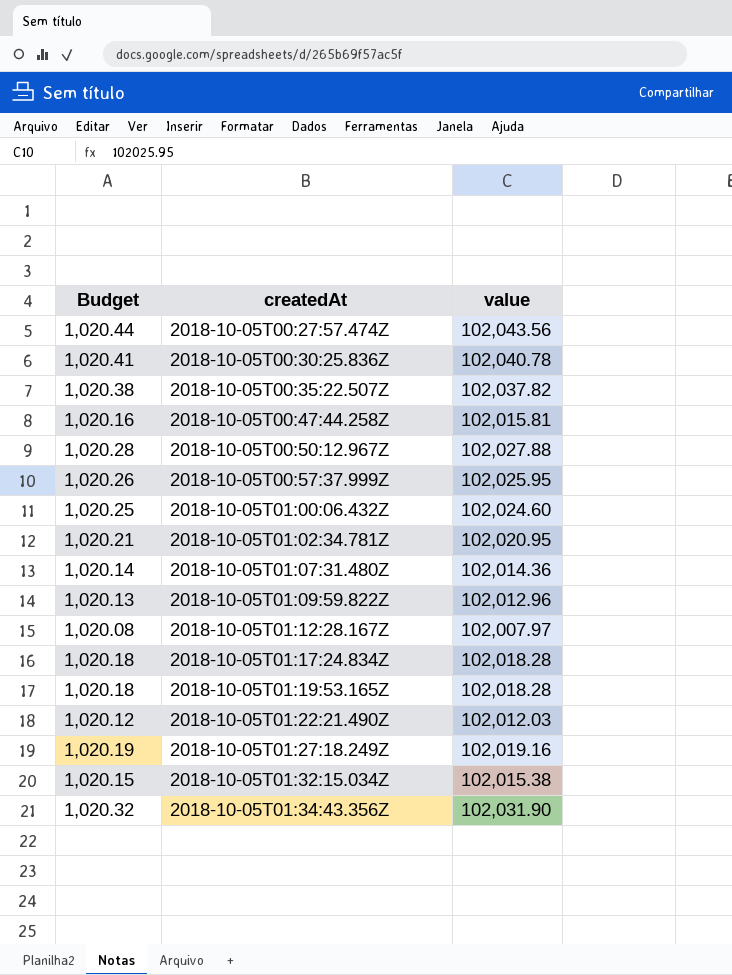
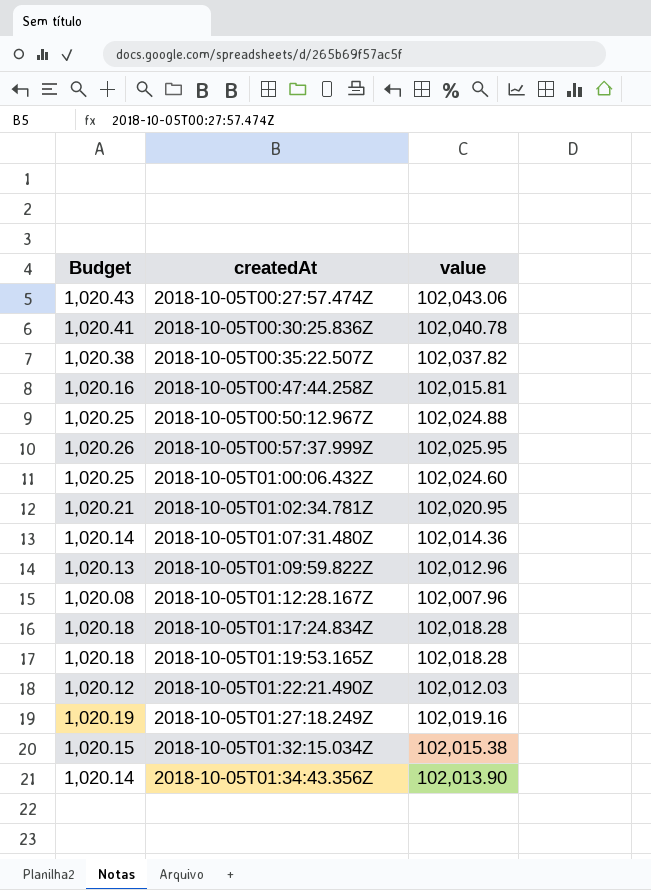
2018-10-05T00:27:57.474Z | Budget: 1,020.44 -> 1,020.43
2018-10-05T00:27:57.474Z | value: 102,043.56 -> 102,043.06
2018-10-05T00:50:12.967Z | Budget: 1,020.28 -> 1,020.25
2018-10-05T00:50:12.967Z | value: 102,027.88 -> 102,024.88
2018-10-05T01:12:28.167Z | value: 102,007.97 -> 102,007.96
2018-10-05T01:34:43.356Z | Budget: 1,020.32 -> 1,020.14
2018-10-05T01:34:43.356Z | value: 102,031.90 -> 102,013.90

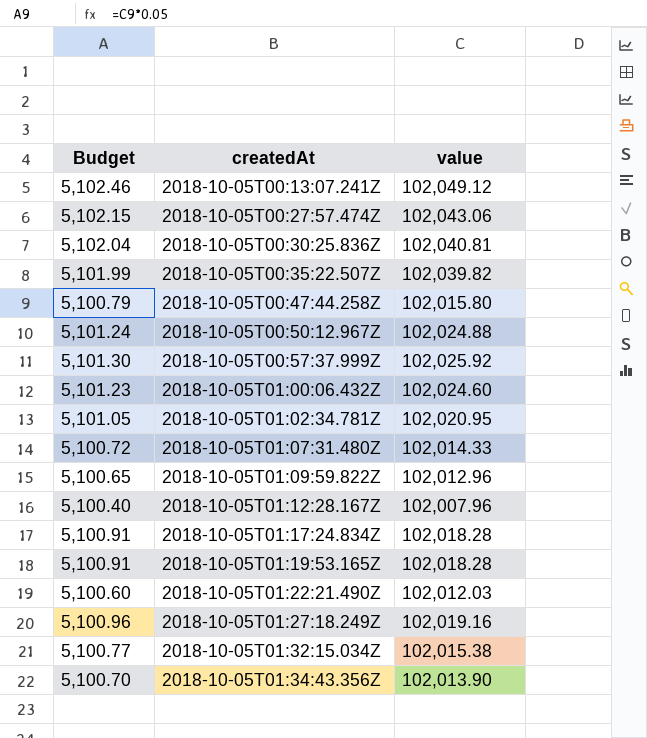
column Budget | formula: [value] * 0.01 -> [value] * 0.05
row 2018-10-05T00:13:07.241Z: none -> 5,102.46 | 102,049.12
2018-10-05T00:30:25.836Z | value: 102,040.78 -> 102,040.81
2018-10-05T00:35:22.507Z | value: 102,037.82 -> 102,039.82
2018-10-05T00:47:44.258Z | value: 102,015.81 -> 102,015.80
2018-10-05T00:57:37.999Z | value: 102,025.95 -> 102,025.92
2018-10-05T01:07:31.480Z | value: 102,014.36 -> 102,014.33

